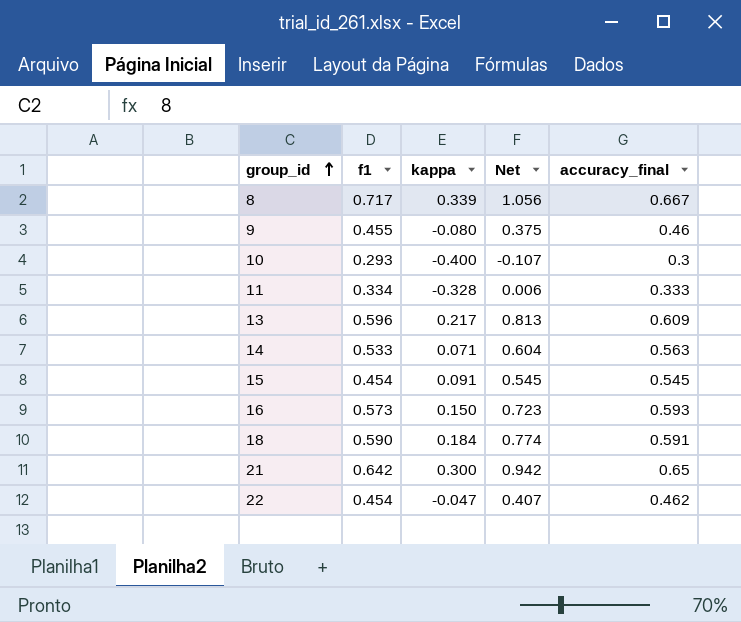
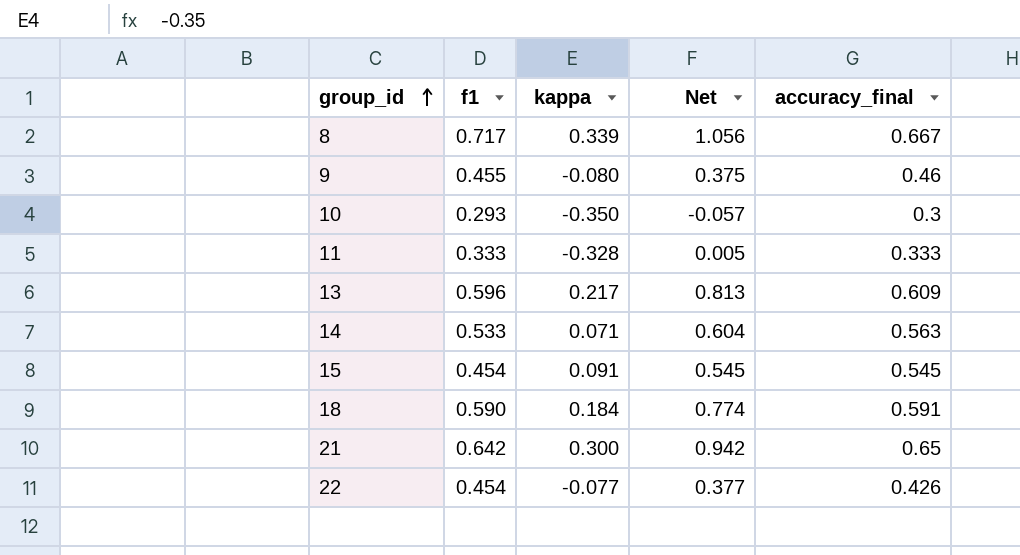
row 16: 0.573 | 0.150 | 0.723 | 0.593 -> none
10 | kappa: -0.400 -> -0.350
10 | Net: -0.107 -> -0.057
11 | f1: 0.334 -> 0.333
11 | Net: 0.006 -> 0.005
22 | kappa: -0.047 -> -0.077
22 | Net: 0.407 -> 0.377
22 | accuracy_final: 0.462 -> 0.426

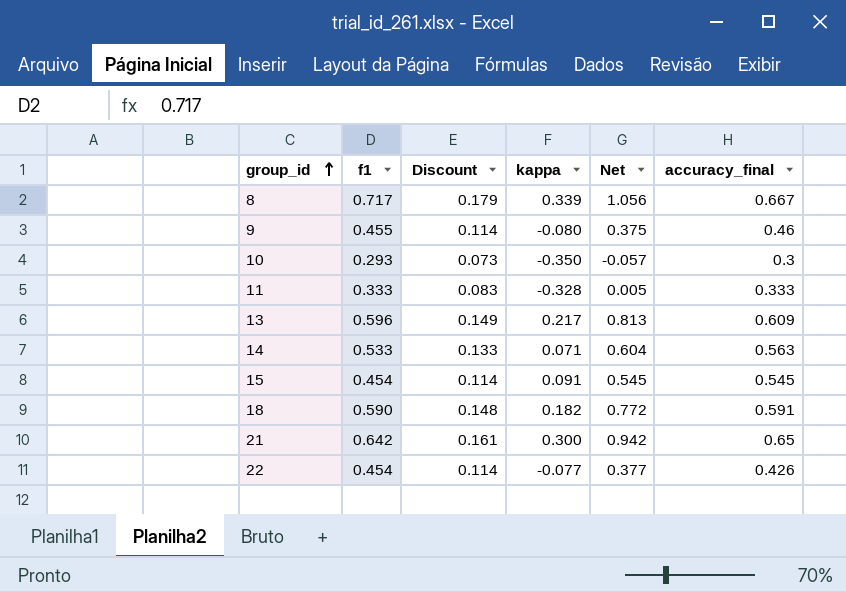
column Discount | formula: none -> [f1] * 0.25
18 | kappa: 0.184 -> 0.182
18 | Net: 0.774 -> 0.772

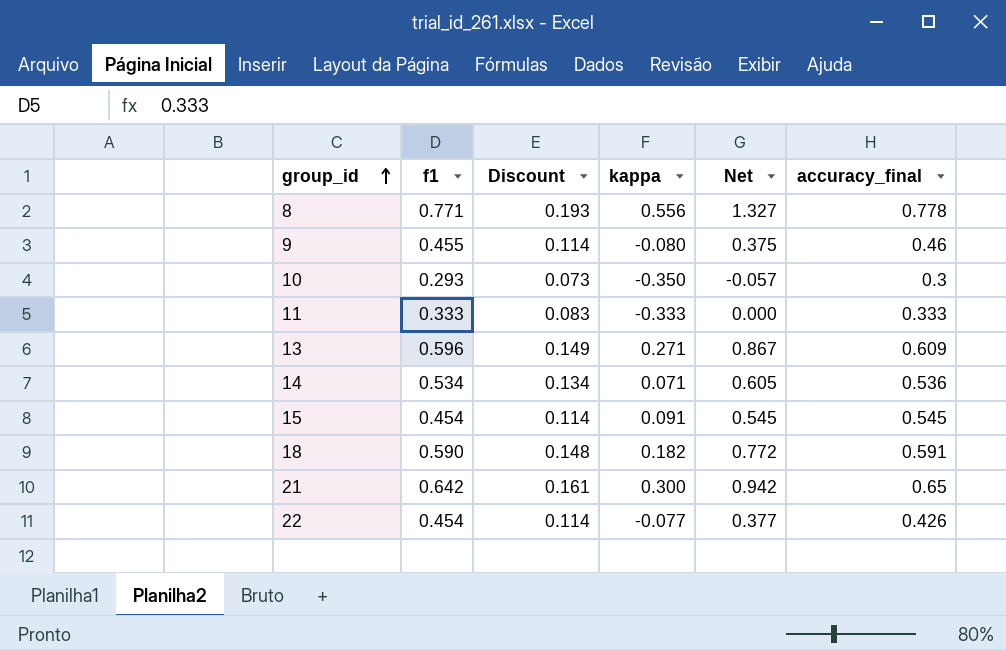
8 | f1: 0.717 -> 0.771
8 | Discount: 0.179 -> 0.193
8 | kappa: 0.339 -> 0.556
8 | Net: 1.056 -> 1.327
8 | accuracy_final: 0.667 -> 0.778
11 | kappa: -0.328 -> -0.333
11 | Net: 0.005 -> 0.000
13 | kappa: 0.217 -> 0.271
13 | Net: 0.813 -> 0.867
14 | f1: 0.533 -> 0.534
14 | Discount: 0.133 -> 0.134
14 | Net: 0.604 -> 0.605
14 | accuracy_final: 0.563 -> 0.536

